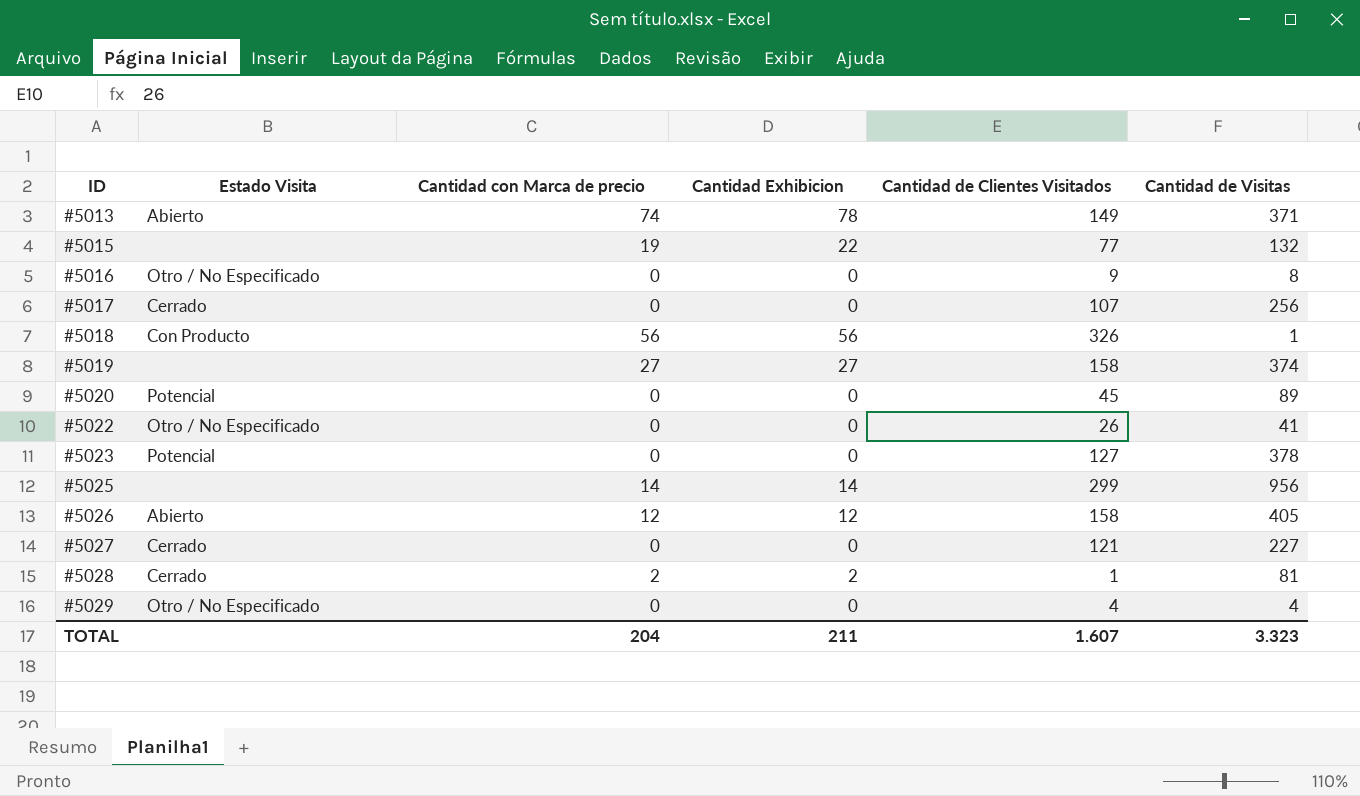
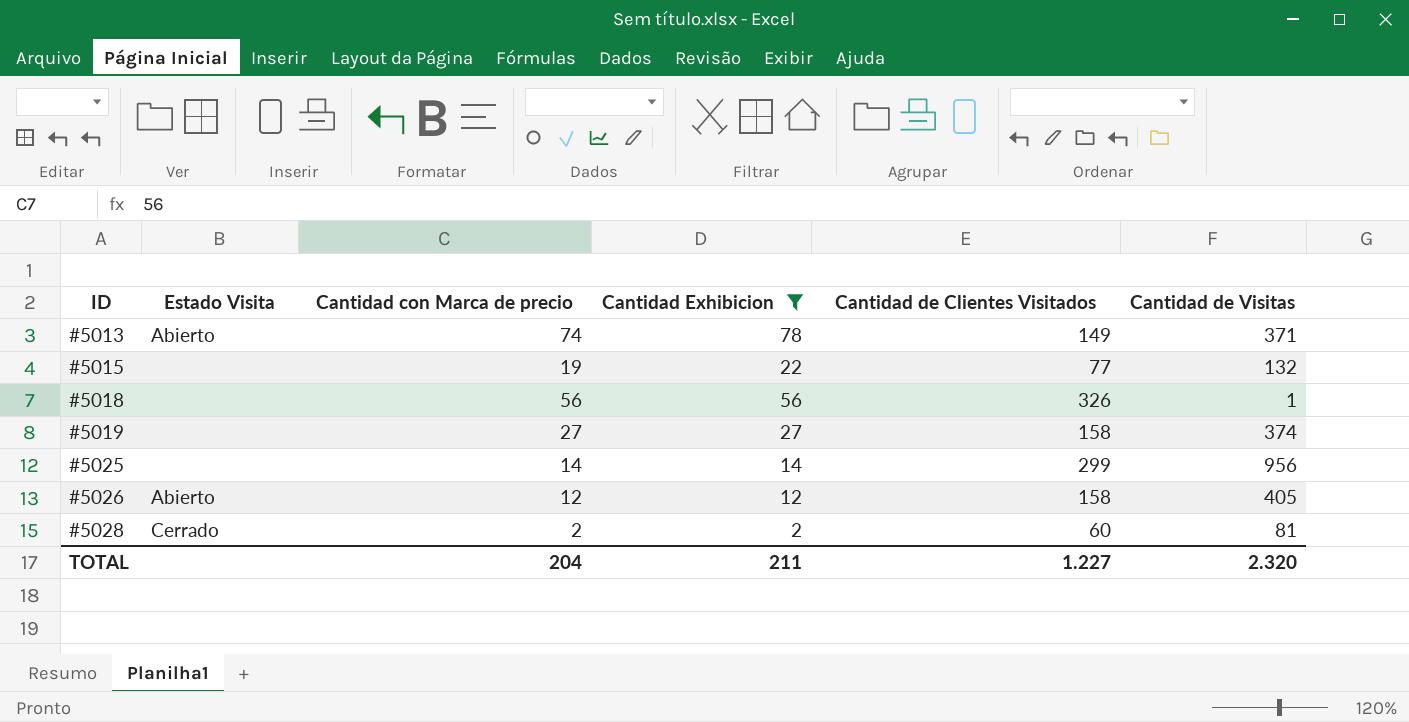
filter: none -> Cantidad Exhibicion != 0
#5018 | Estado Visita: Con Producto -> none
#5028 | Cantidad de Clientes Visitados: 1 -> 60
TOTAL | Cantidad de Clientes Visitados: 1.607 -> 1.227
TOTAL | Cantidad de Visitas: 3.323 -> 2.320

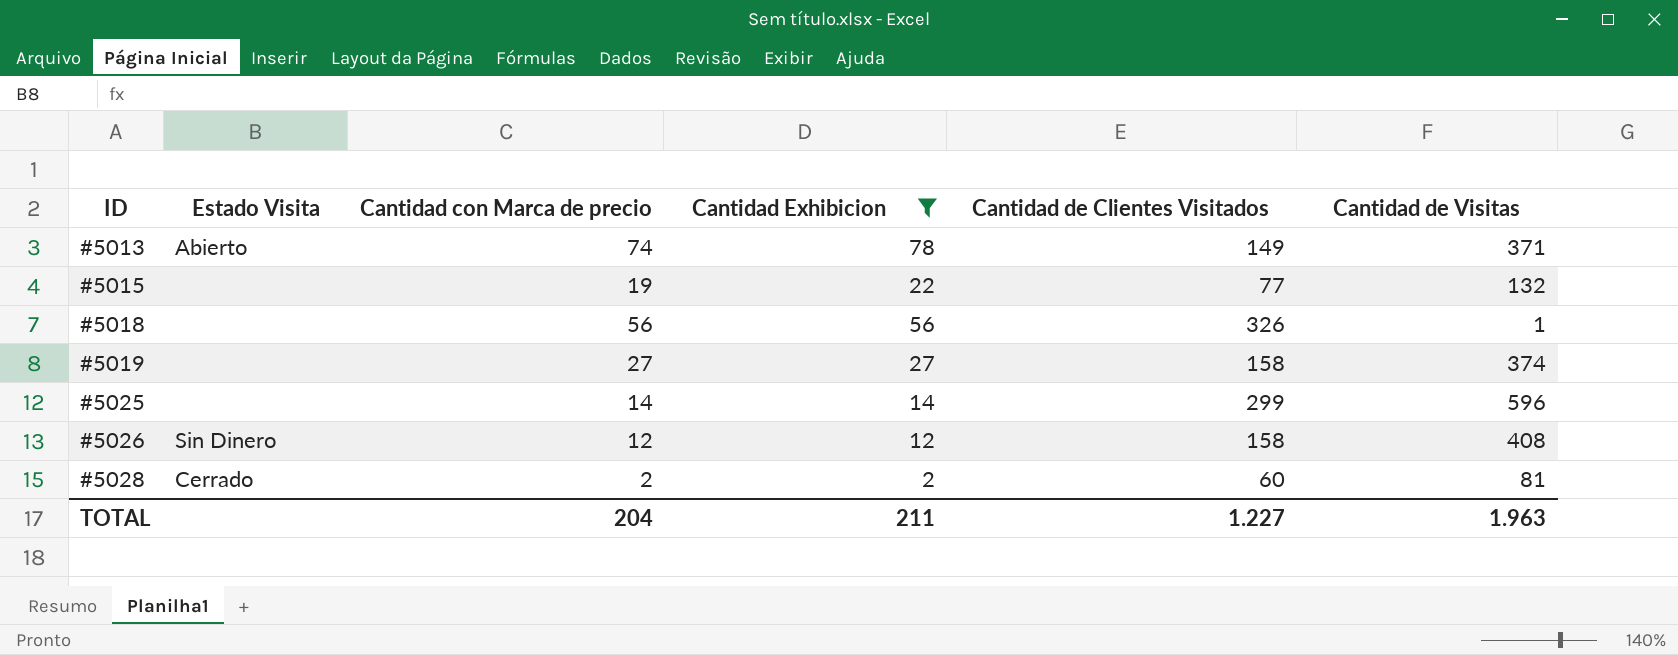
#5025 | Cantidad de Visitas: 956 -> 596
#5026 | Estado Visita: Abierto -> Sin Dinero
#5026 | Cantidad de Visitas: 405 -> 408
TOTAL | Cantidad de Visitas: 2.320 -> 1.963

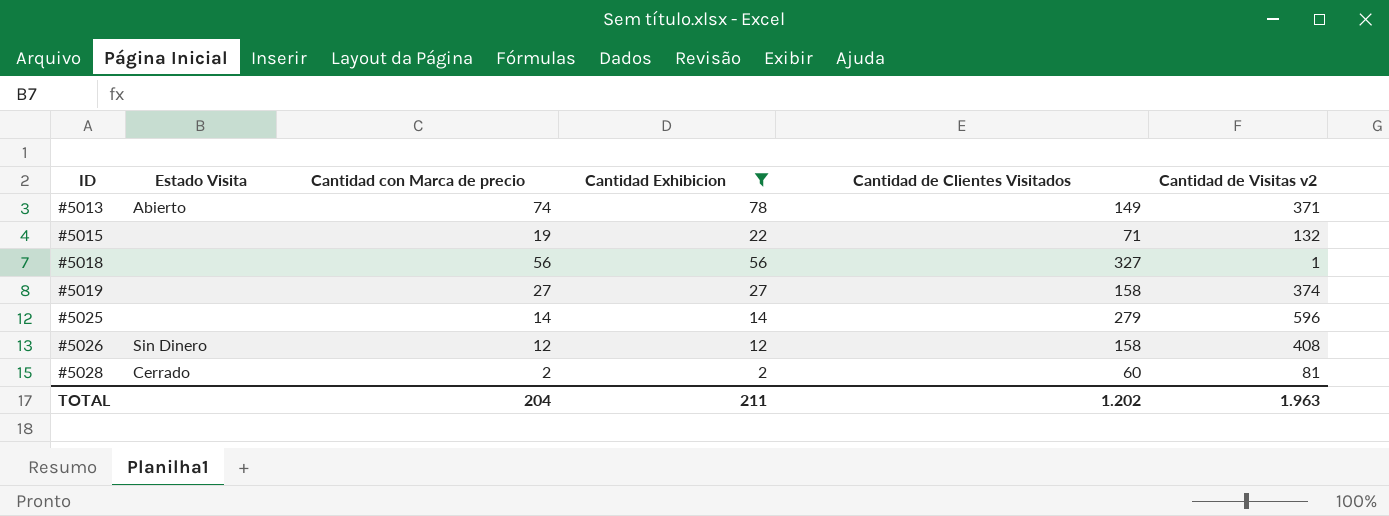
column name: Cantidad de Visitas -> Cantidad de Visitas v2
#5015 | Cantidad de Clientes Visitados: 77 -> 71
#5018 | Cantidad de Clientes Visitados: 326 -> 327
#5025 | Cantidad de Clientes Visitados: 299 -> 279
TOTAL | Cantidad de Clientes Visitados: 1.227 -> 1.202

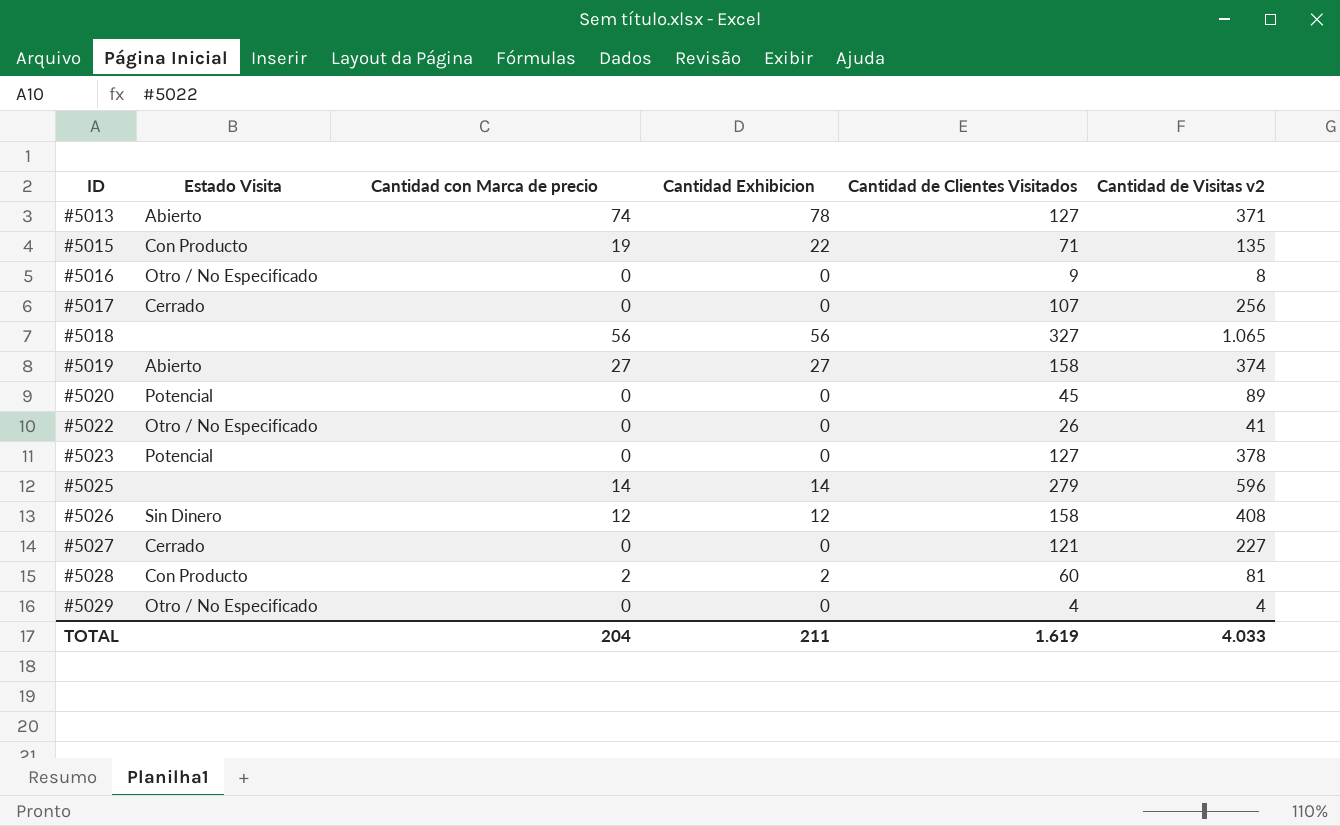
filter: Cantidad Exhibicion != 0 -> none
#5013 | Cantidad de Clientes Visitados: 149 -> 127
#5015 | Estado Visita: none -> Con Producto
#5015 | Cantidad de Visitas v2: 132 -> 135
#5018 | Cantidad de Visitas v2: 1 -> 1.065
#5019 | Estado Visita: none -> Abierto
#5028 | Estado Visita: Cerrado -> Con Producto
TOTAL | Cantidad de Clientes Visitados: 1.202 -> 1.619
TOTAL | Cantidad de Visitas v2: 1.963 -> 4.033

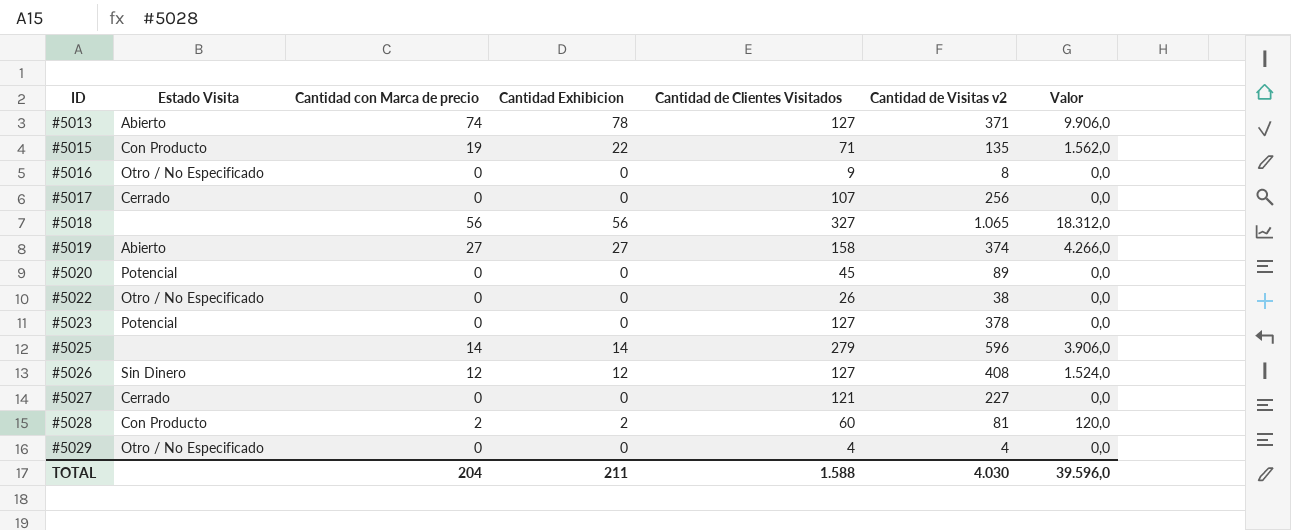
column Valor | formula: none -> [Cantidad Exhibicion] * [Cantidad de Clientes Visitados]
#5022 | Cantidad de Visitas v2: 41 -> 38
#5026 | Cantidad de Clientes Visitados: 158 -> 127
TOTAL | Cantidad de Clientes Visitados: 1.619 -> 1.588
TOTAL | Cantidad de Visitas v2: 4.033 -> 4.030

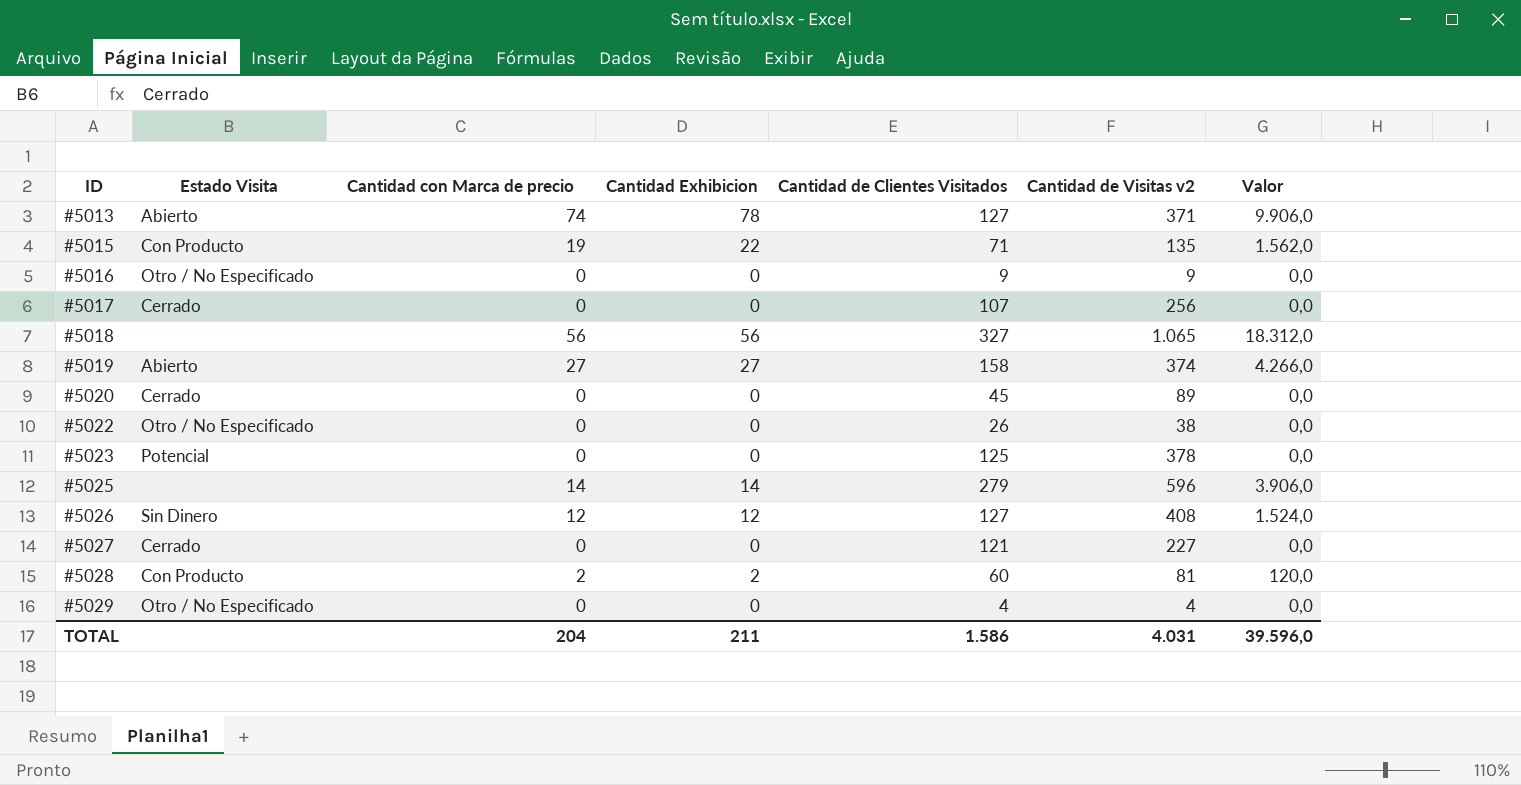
#5016 | Cantidad de Visitas v2: 8 -> 9
#5020 | Estado Visita: Potencial -> Cerrado
#5023 | Cantidad de Clientes Visitados: 127 -> 125
TOTAL | Cantidad de Clientes Visitados: 1.588 -> 1.586
TOTAL | Cantidad de Visitas v2: 4.030 -> 4.031

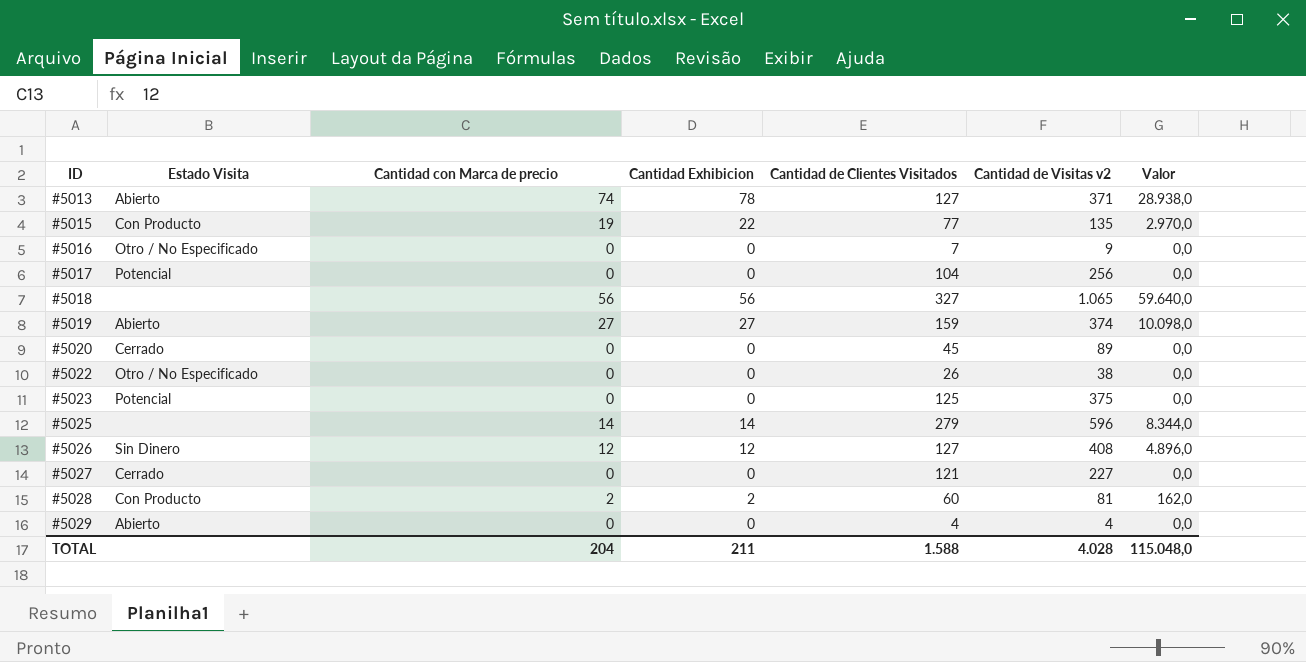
column Valor | formula: [Cantidad Exhibicion] * [Cantidad de Clientes Visitados] -> [Cantidad Exhibicion] * [Cantidad de Visitas v2]
#5015 | Cantidad de Clientes Visitados: 71 -> 77
#5016 | Cantidad de Clientes Visitados: 9 -> 7
#5017 | Estado Visita: Cerrado -> Potencial
#5017 | Cantidad de Clientes Visitados: 107 -> 104
#5019 | Cantidad de Clientes Visitados: 158 -> 159
#5023 | Cantidad de Visitas v2: 378 -> 375
#5029 | Estado Visita: Otro / No Especificado -> Abierto
TOTAL | Cantidad de Clientes Visitados: 1.586 -> 1.588
TOTAL | Cantidad de Visitas v2: 4.031 -> 4.028
TOTAL | Valor: 39.596,0 -> 115.048,0

